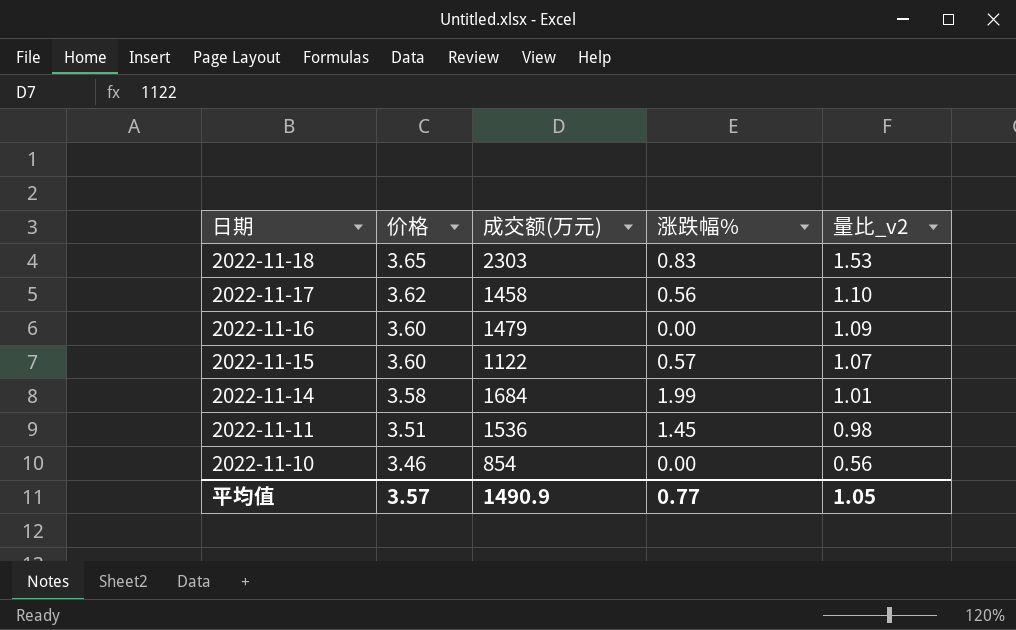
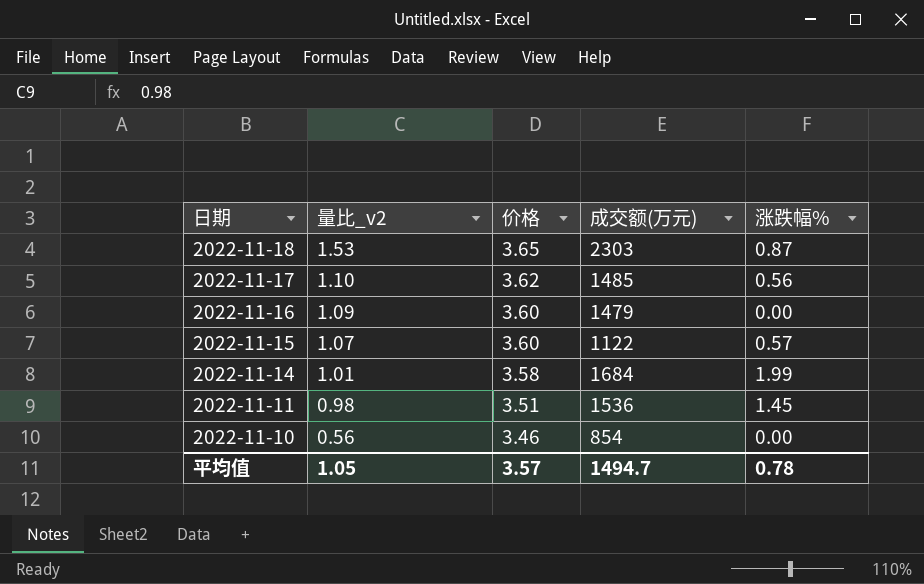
column 量比_v2 | position: 5 -> 2
2022-11-18 | 涨跌幅%: 0.83 -> 0.87
2022-11-17 | 成交额(万元): 1458 -> 1485
平均值 | 成交额(万元): 1490.9 -> 1494.7
平均值 | 涨跌幅%: 0.77 -> 0.78

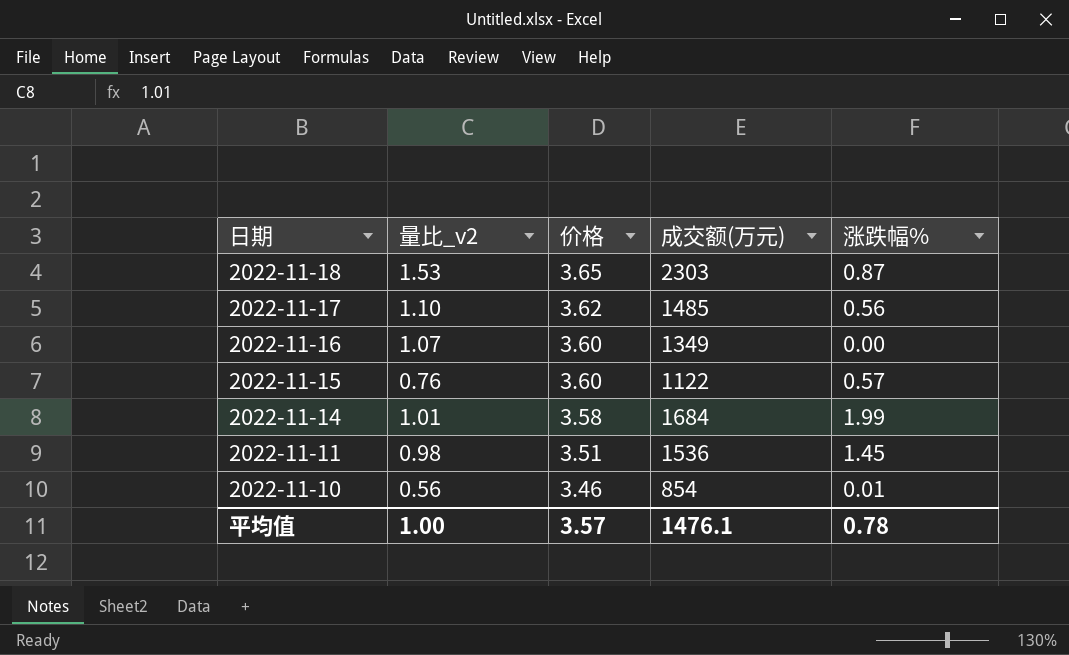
2022-11-16 | 量比_v2: 1.09 -> 1.07
2022-11-16 | 成交额(万元): 1479 -> 1349
2022-11-15 | 量比_v2: 1.07 -> 0.76
2022-11-10 | 涨跌幅%: 0.00 -> 0.01
平均值 | 量比_v2: 1.05 -> 1.00
平均值 | 成交额(万元): 1494.7 -> 1476.1

